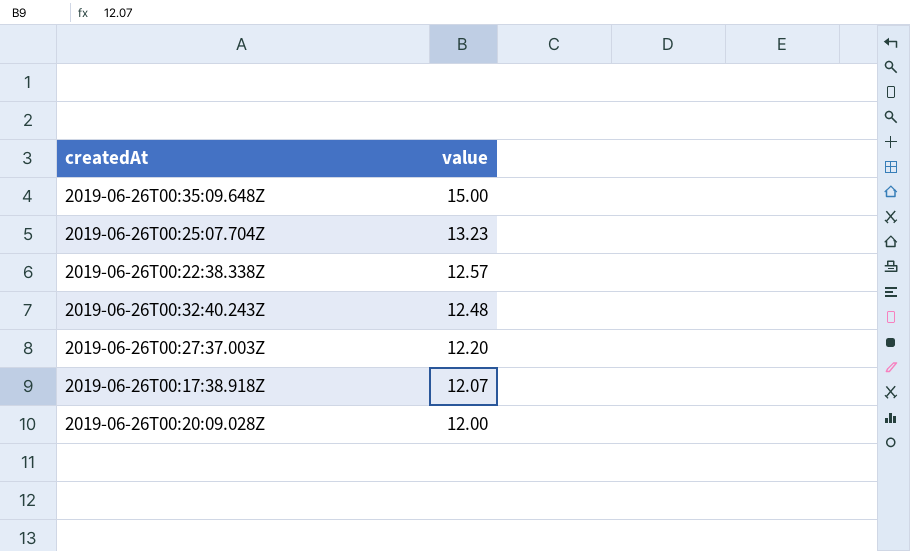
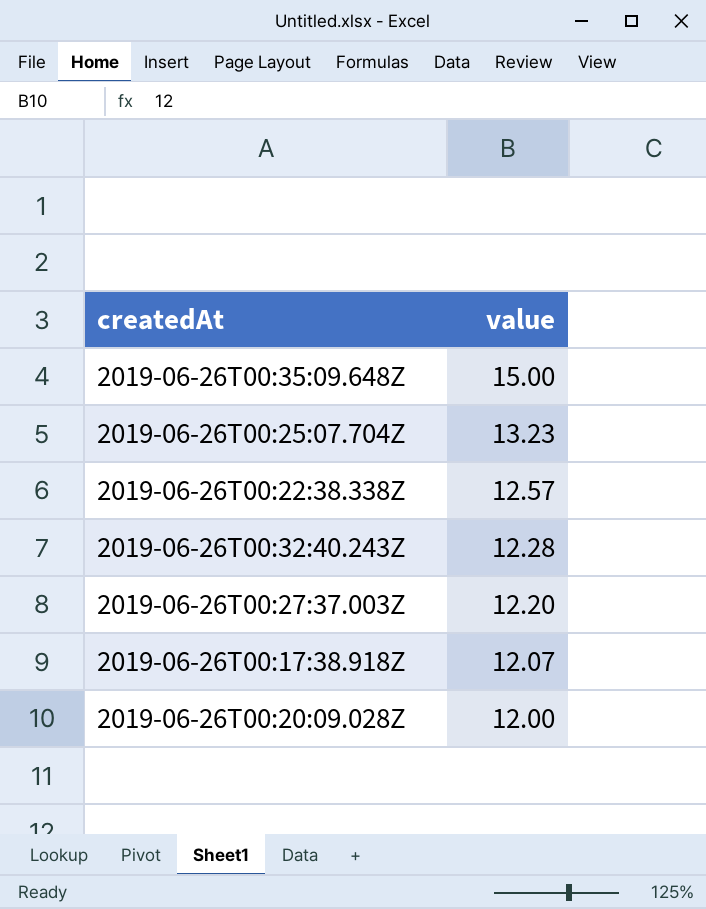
2019-06-26T00:32:40.243Z | value: 12.48 -> 12.28

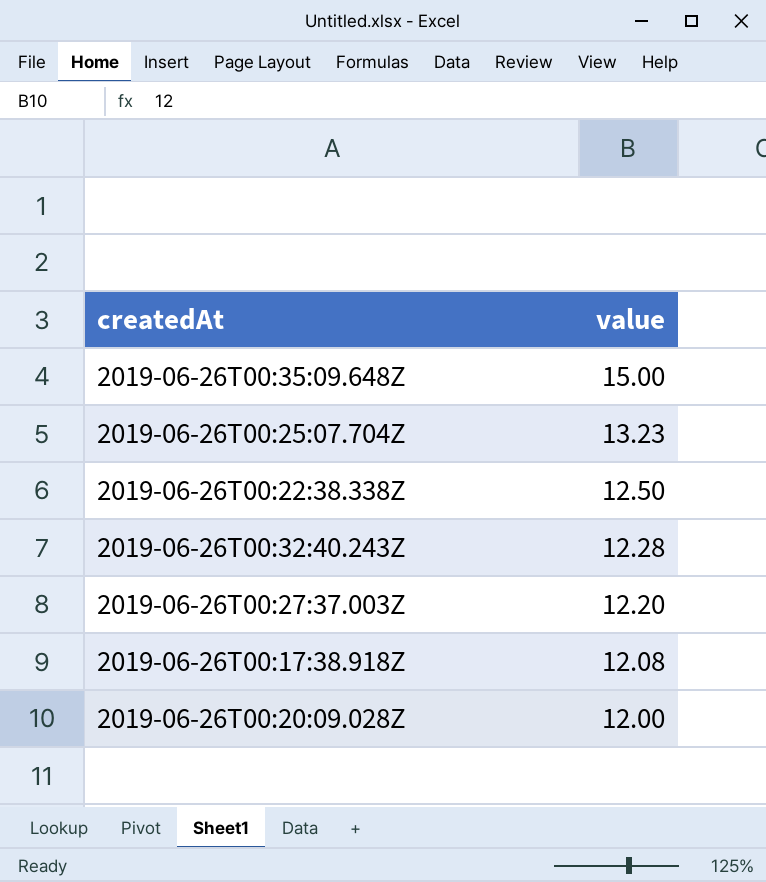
2019-06-26T00:22:38.338Z | value: 12.57 -> 12.50
2019-06-26T00:17:38.918Z | value: 12.07 -> 12.08

